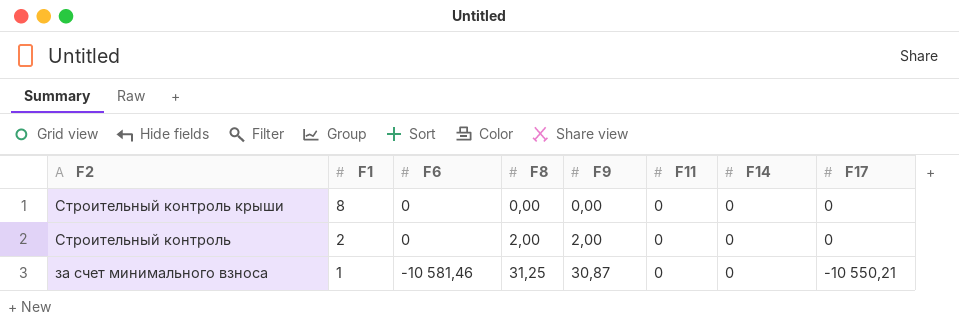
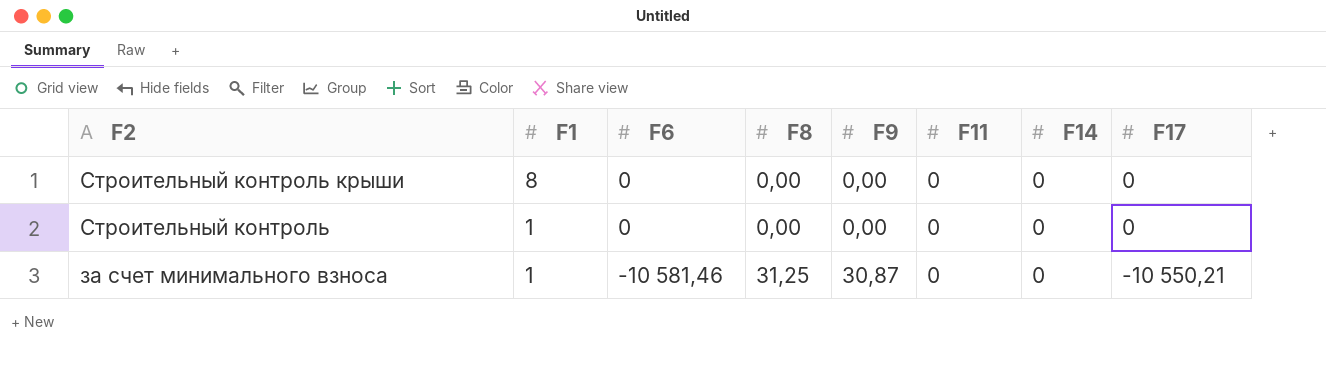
Строительный контроль | F1: 2 -> 1
Строительный контроль | F8: 2,00 -> 0,00
Строительный контроль | F9: 2,00 -> 0,00

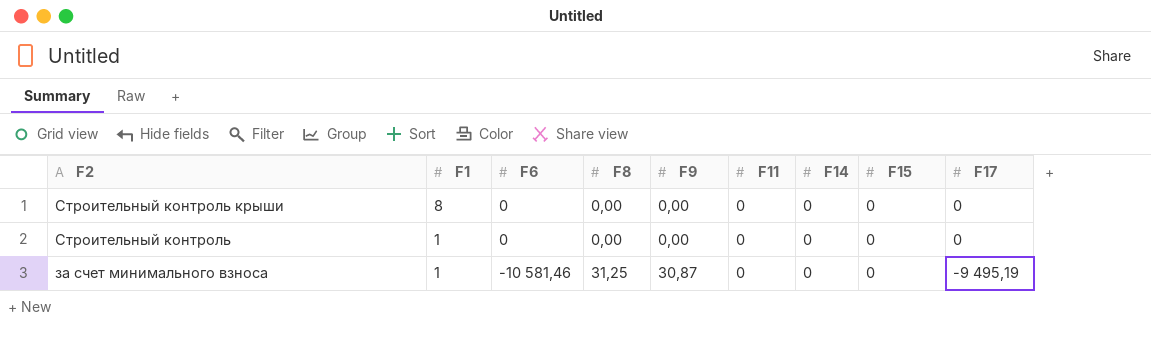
column F15 | position: none -> 8
за счет минимального взноса | F17: -10 550,21 -> -9 495,19

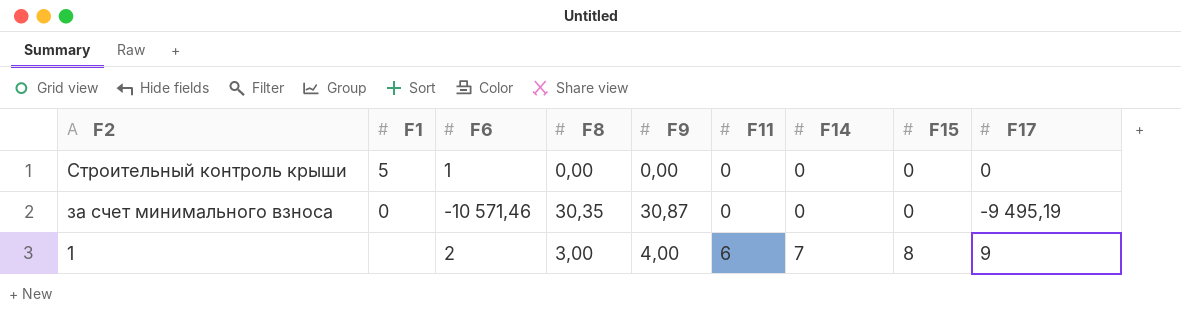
row Строительный контроль: 1 | 0 | 0,00 | 0,00 | 0 | 0 | 0 | 0 -> none
Строительный контроль крыши | F1: 8 -> 5
Строительный контроль крыши | F6: 0 -> 1
за счет минимального взноса | F1: 1 -> 0
за счет минимального взноса | F6: -10 581,46 -> -10 571,46
за счет минимального взноса | F8: 31,25 -> 30,35
row 1: none -> none | 2 | 3,00 | 4,00 | 6 | 7 | 8 | 9

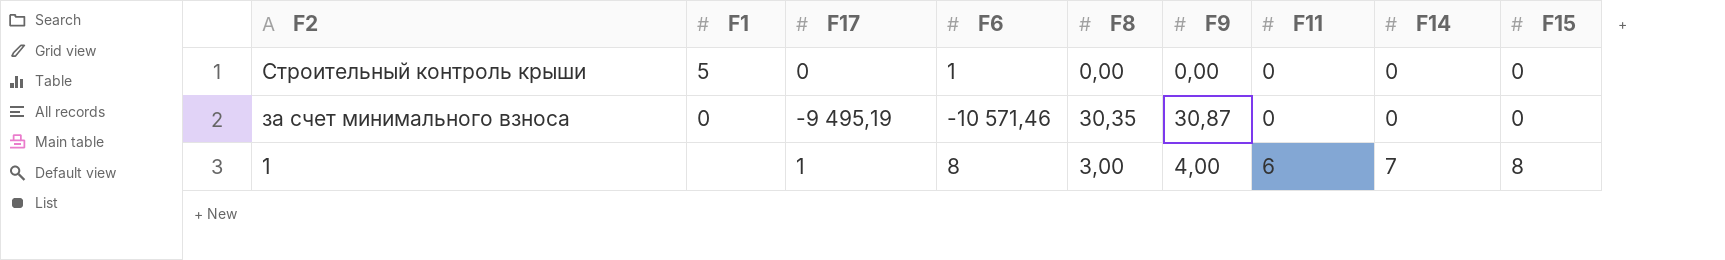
column F17 | position: 9 -> 3
1 | F17: 9 -> 1
1 | F6: 2 -> 8

